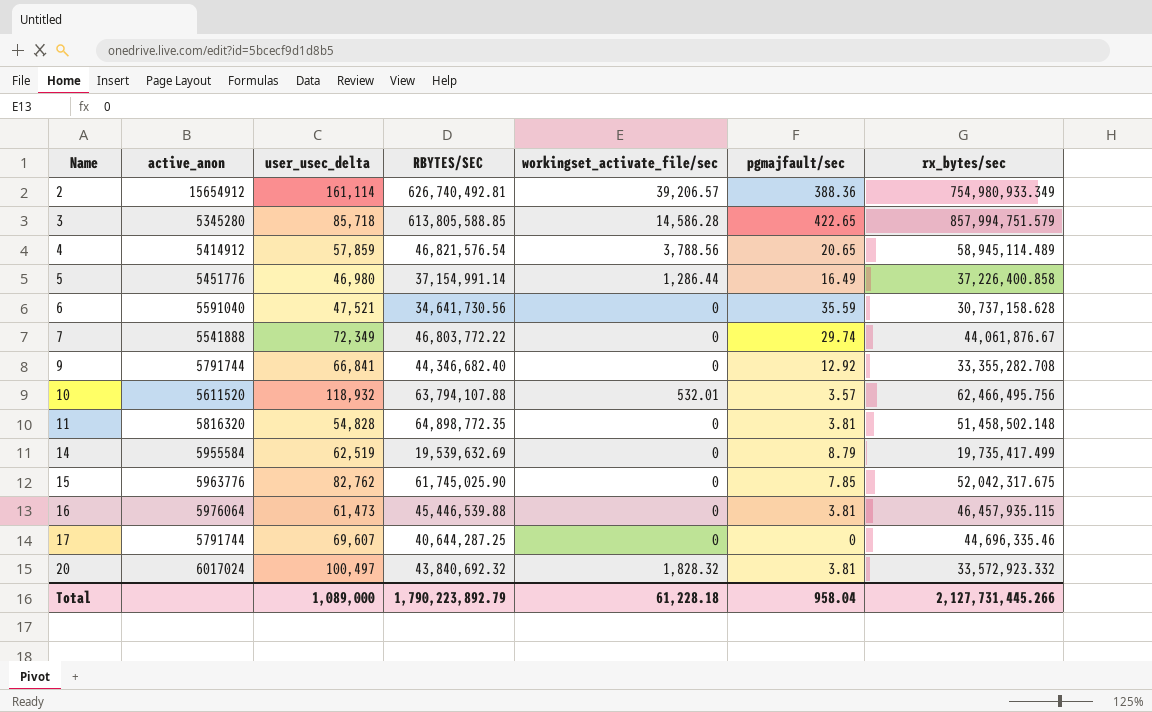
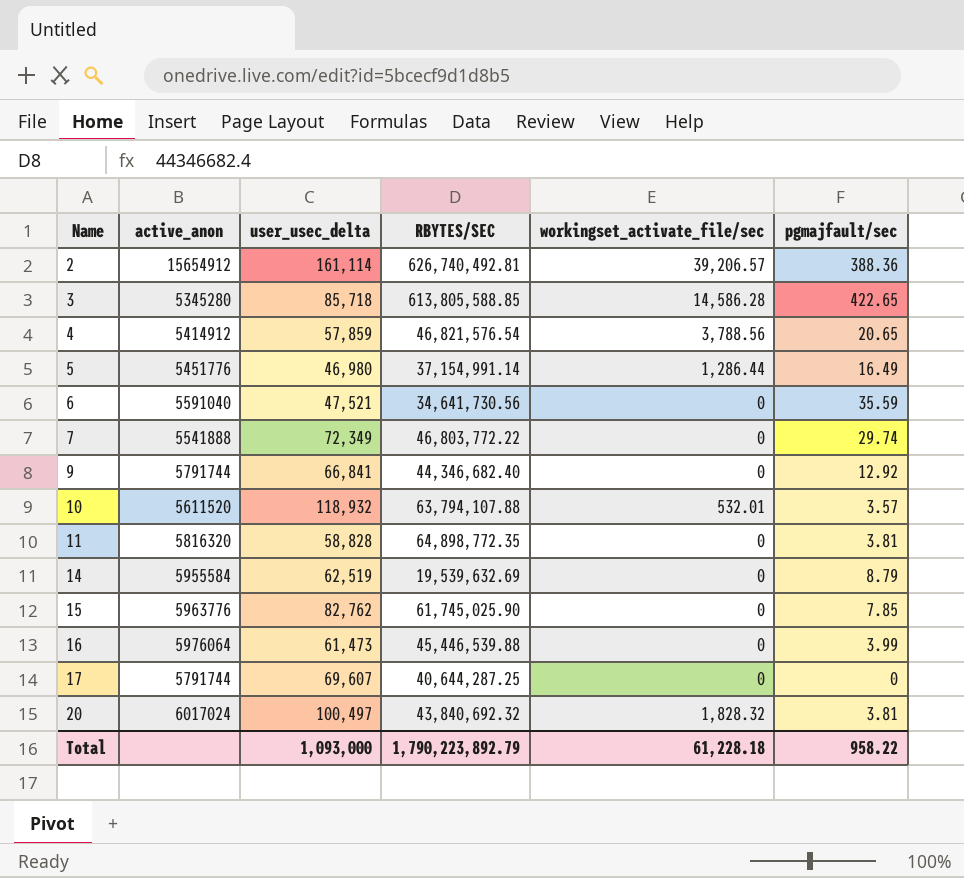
column rx_bytes/sec | position: 7 -> none
11 | user_usec_delta: 54,828 -> 58,828
16 | pgmajfault/sec: 3.81 -> 3.99
Total | user_usec_delta: 1,089,000 -> 1,093,000
Total | pgmajfault/sec: 958.04 -> 958.22

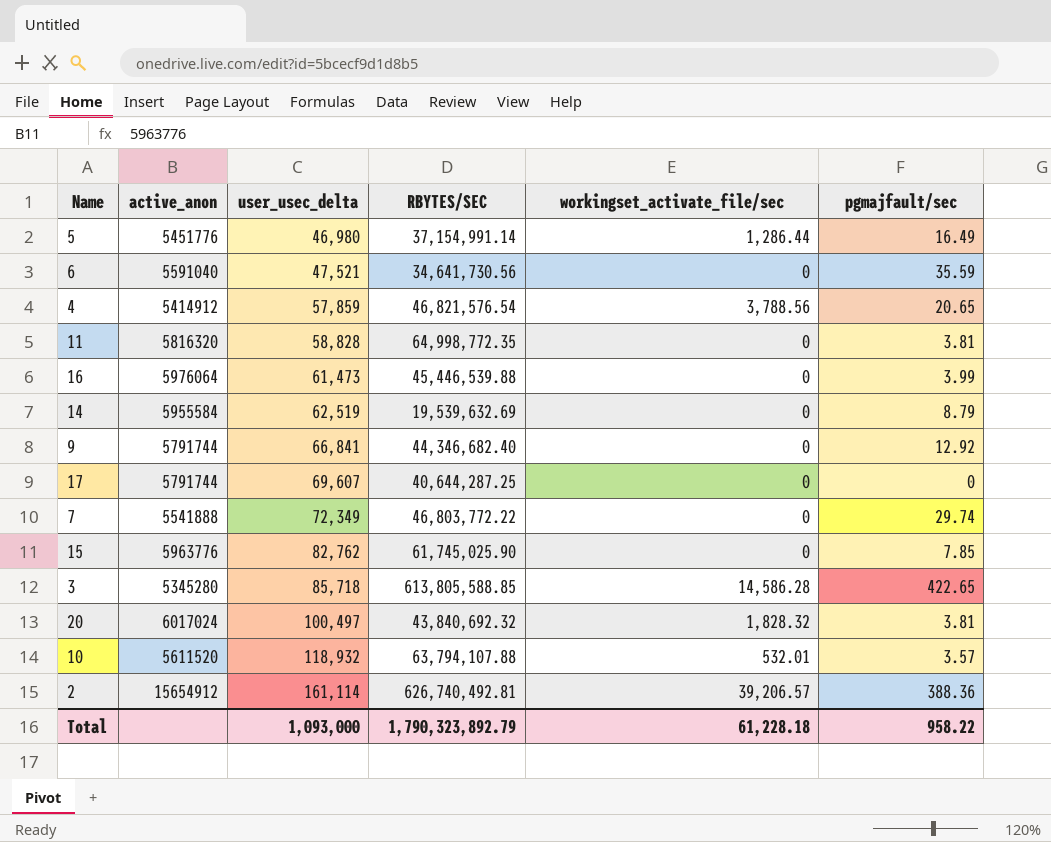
row order: Name ascending -> user_usec_delta ascending
11 | RBYTES/SEC: 64,898,772.35 -> 64,998,772.35
Total | RBYTES/SEC: 1,790,223,892.79 -> 1,790,323,892.79

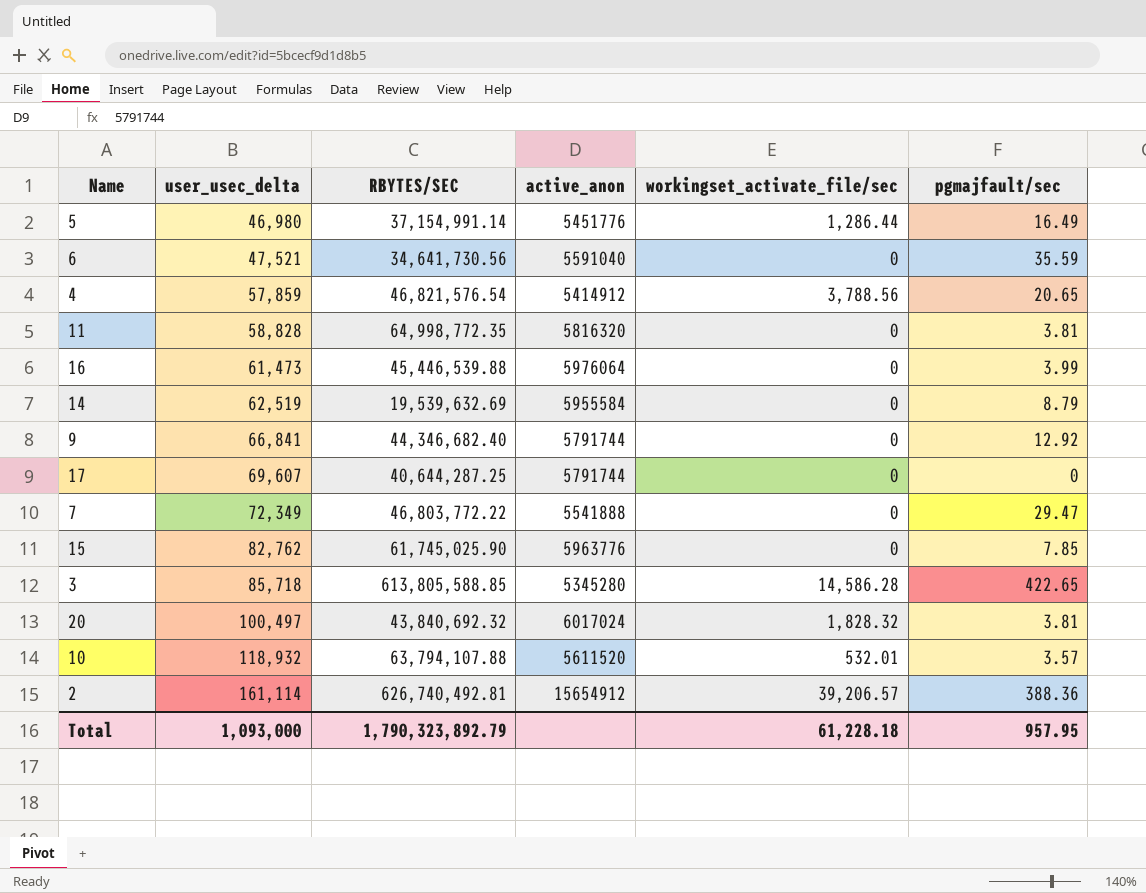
column active_anon | position: 2 -> 4
7 | pgmajfault/sec: 29.74 -> 29.47
Total | pgmajfault/sec: 958.22 -> 957.95

